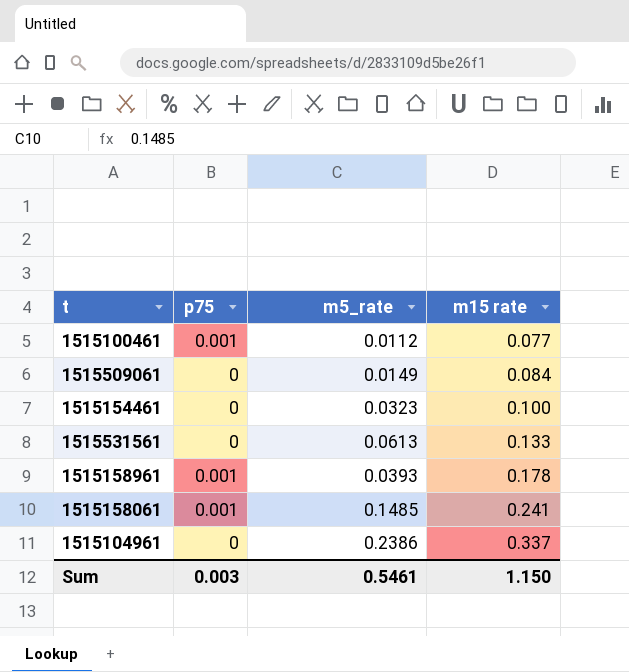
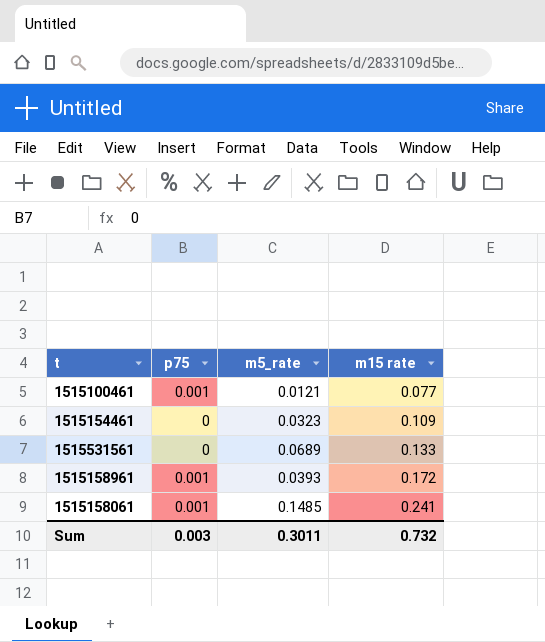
row 1515509061: 0 | 0.0149 | 0.084 -> none
row 1515104961: 0 | 0.2386 | 0.337 -> none
1515100461 | m5_rate: 0.0112 -> 0.0121
1515154461 | m15 rate: 0.100 -> 0.109
1515531561 | m5_rate: 0.0613 -> 0.0689
1515158961 | m15 rate: 0.178 -> 0.172
Sum | m5_rate: 0.5461 -> 0.3011
Sum | m15 rate: 1.150 -> 0.732

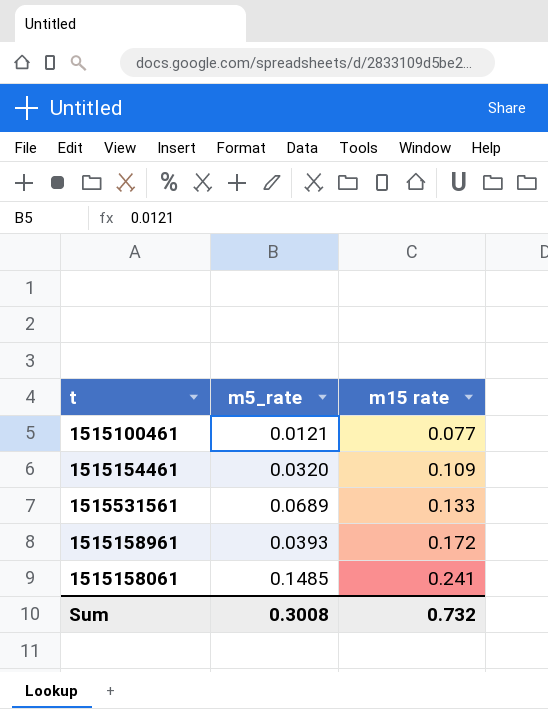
column p75 | position: 2 -> none
1515154461 | m5_rate: 0.0323 -> 0.0320
Sum | m5_rate: 0.3011 -> 0.3008

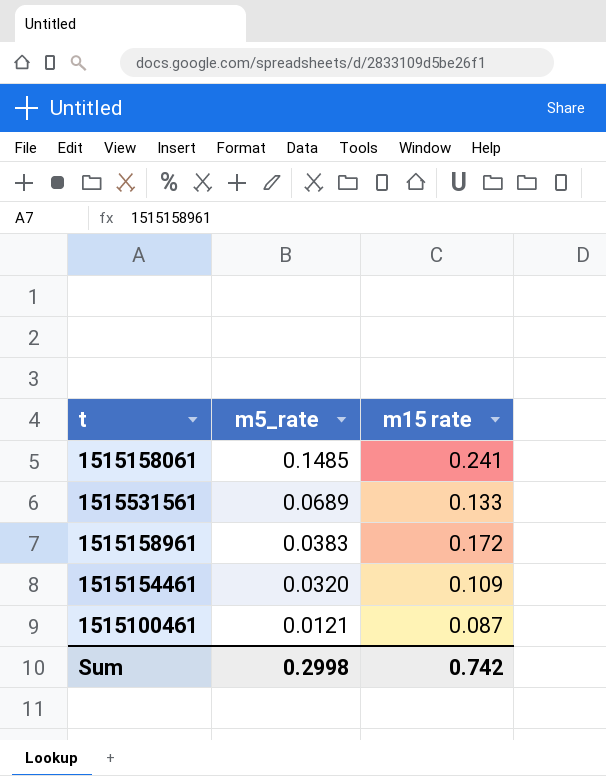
row order: m15 rate ascending -> m5_rate descending
1515158961 | m5_rate: 0.0393 -> 0.0383
1515100461 | m15 rate: 0.077 -> 0.087
Sum | m5_rate: 0.3008 -> 0.2998
Sum | m15 rate: 0.732 -> 0.742

